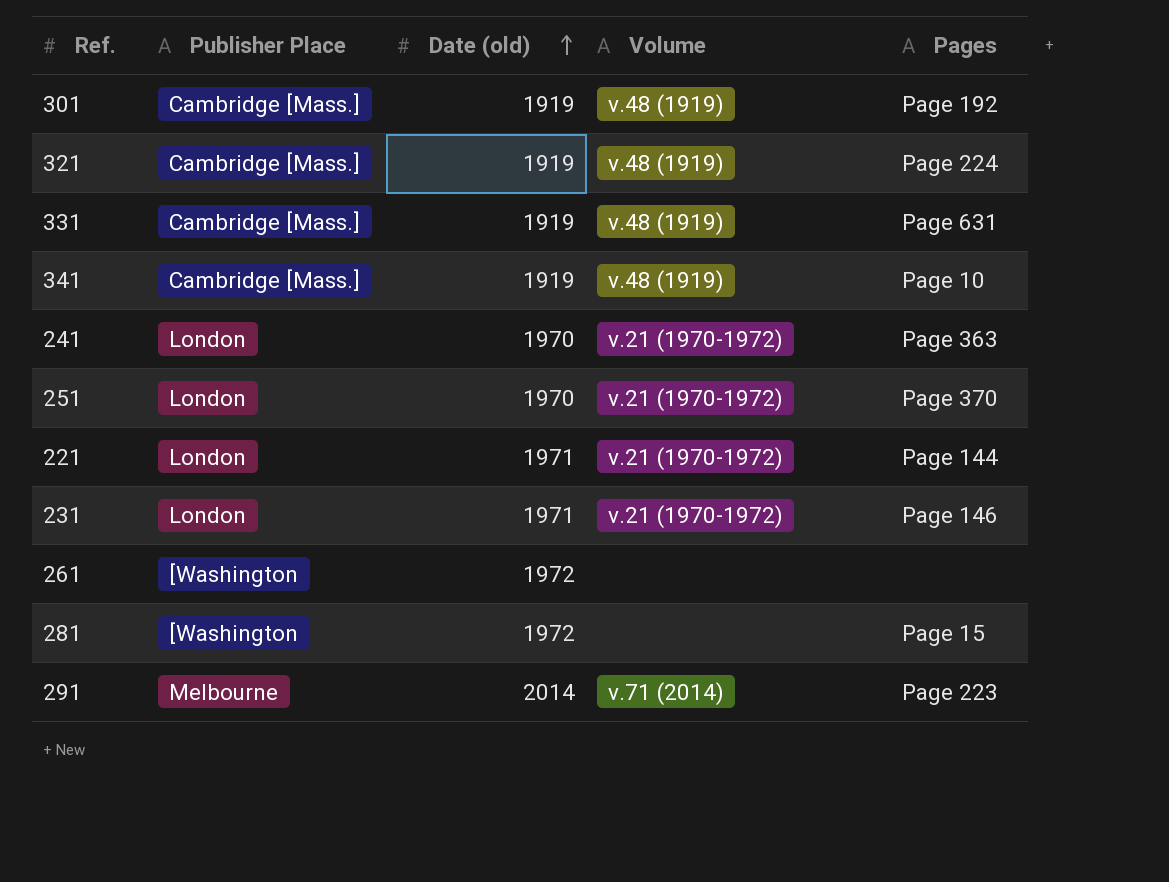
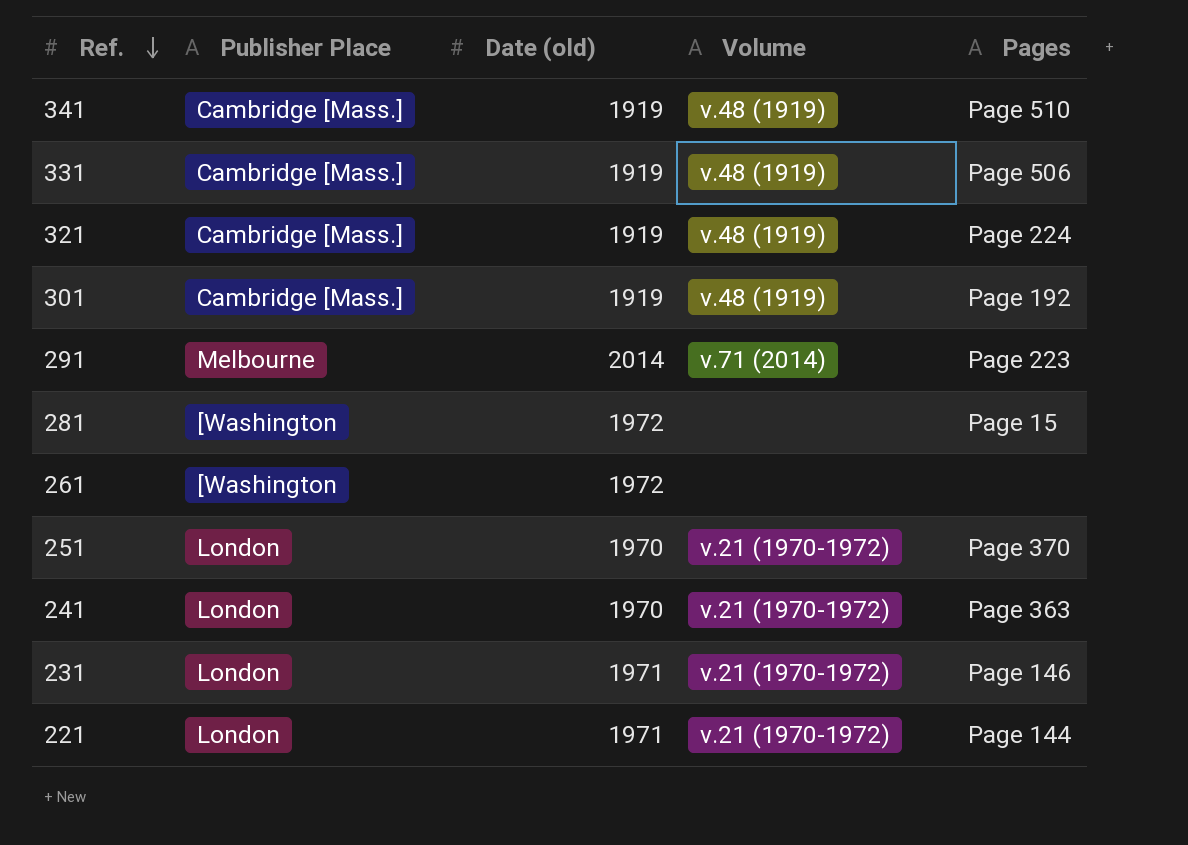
row order: Date (old) ascending -> Ref. descending
341 | Pages: Page 10 -> Page 510
331 | Pages: Page 631 -> Page 506

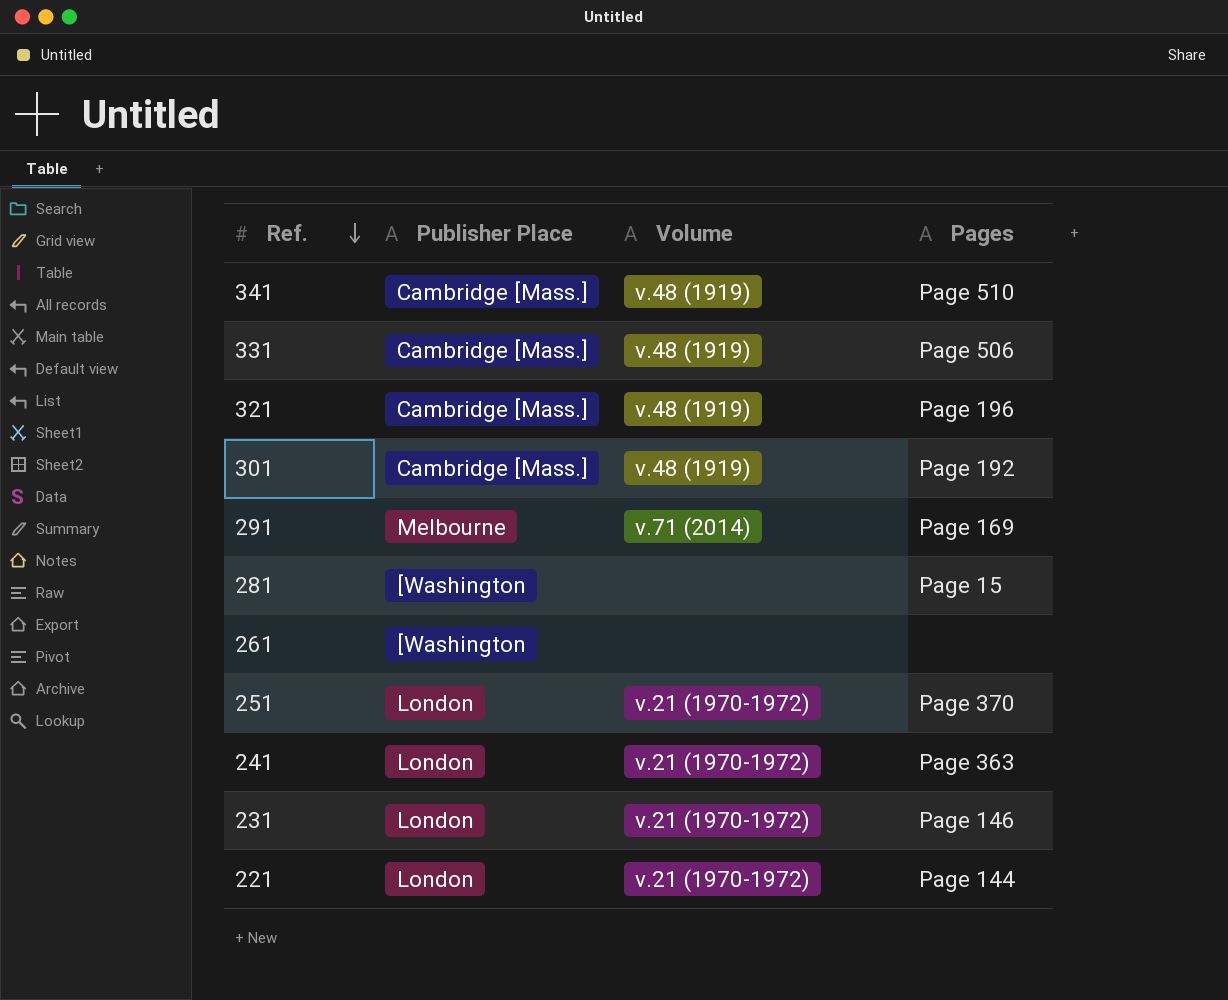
column Date (old) | position: 3 -> none
321 | Pages: Page 224 -> Page 196
291 | Pages: Page 223 -> Page 169

